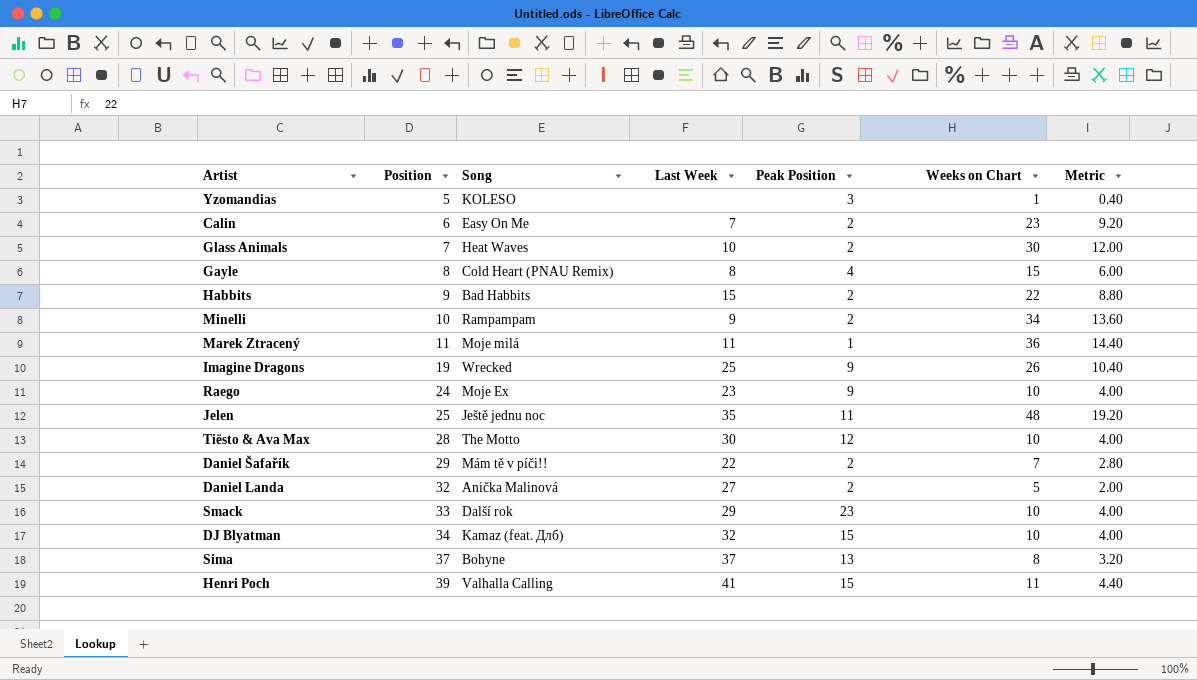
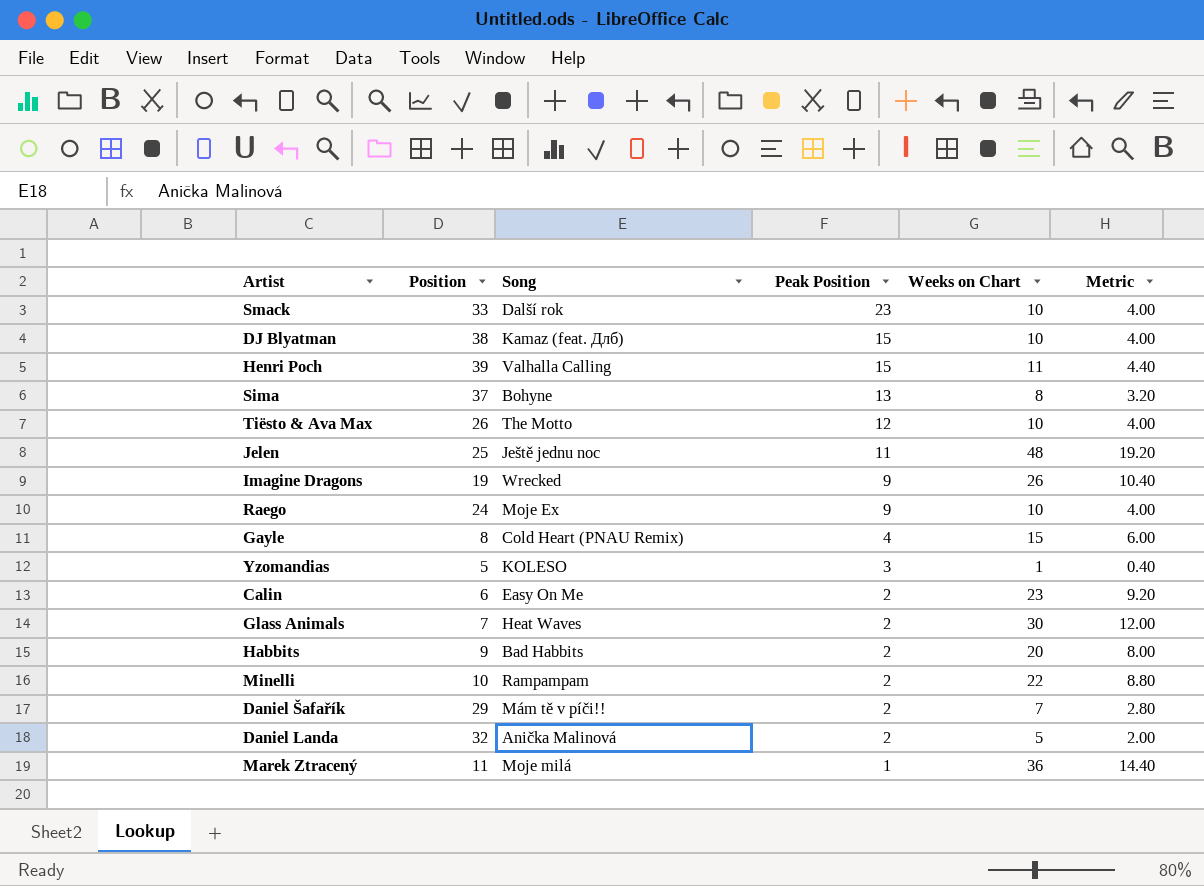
row order: Position ascending -> Peak Position descending
column Last Week | position: 4 -> none
DJ Blyatman | Position: 34 -> 38
Tiësto & Ava Max | Position: 28 -> 26
Habbits | Weeks on Chart: 22 -> 20
Habbits | Metric: 8.80 -> 8.00
Minelli | Weeks on Chart: 34 -> 22
Minelli | Metric: 13.60 -> 8.80

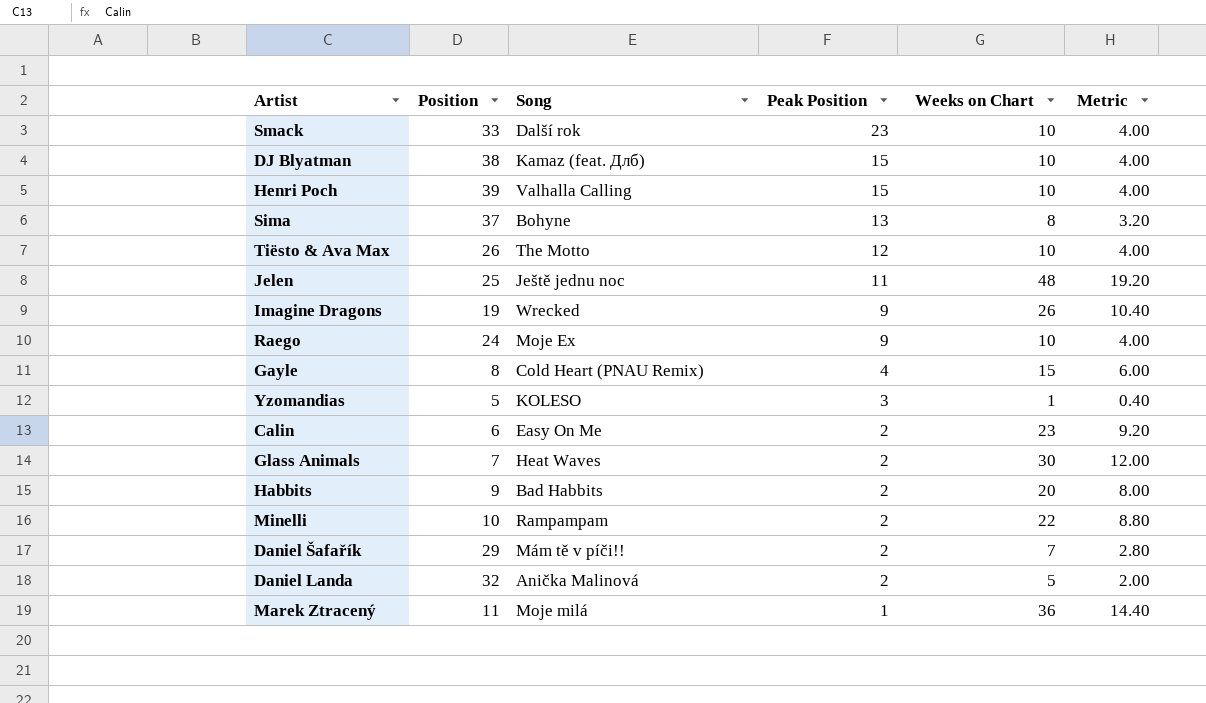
Henri Poch | Weeks on Chart: 11 -> 10
Henri Poch | Metric: 4.40 -> 4.00

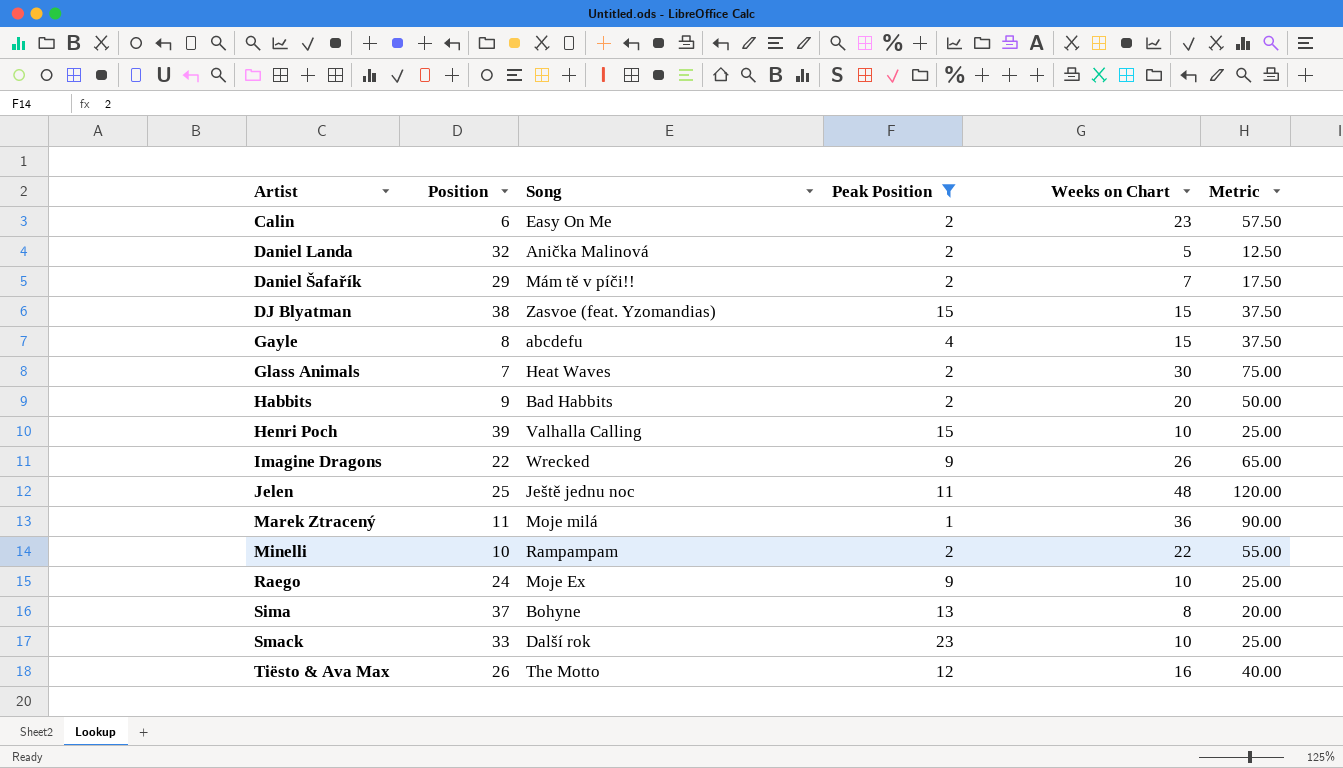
filter: none -> Peak Position != 3
row order: Peak Position descending -> Artist ascending
column Metric | formula: [Weeks on Chart] * 0.4 -> [Weeks on Chart] * 2.5
DJ Blyatman | Song: Kamaz (feat. Длб) -> Zasvoe (feat. Yzomandias)
DJ Blyatman | Weeks on Chart: 10 -> 15
Gayle | Song: Cold Heart (PNAU Remix) -> abcdefu
Imagine Dragons | Position: 19 -> 22
Tiësto & Ava Max | Weeks on Chart: 10 -> 16

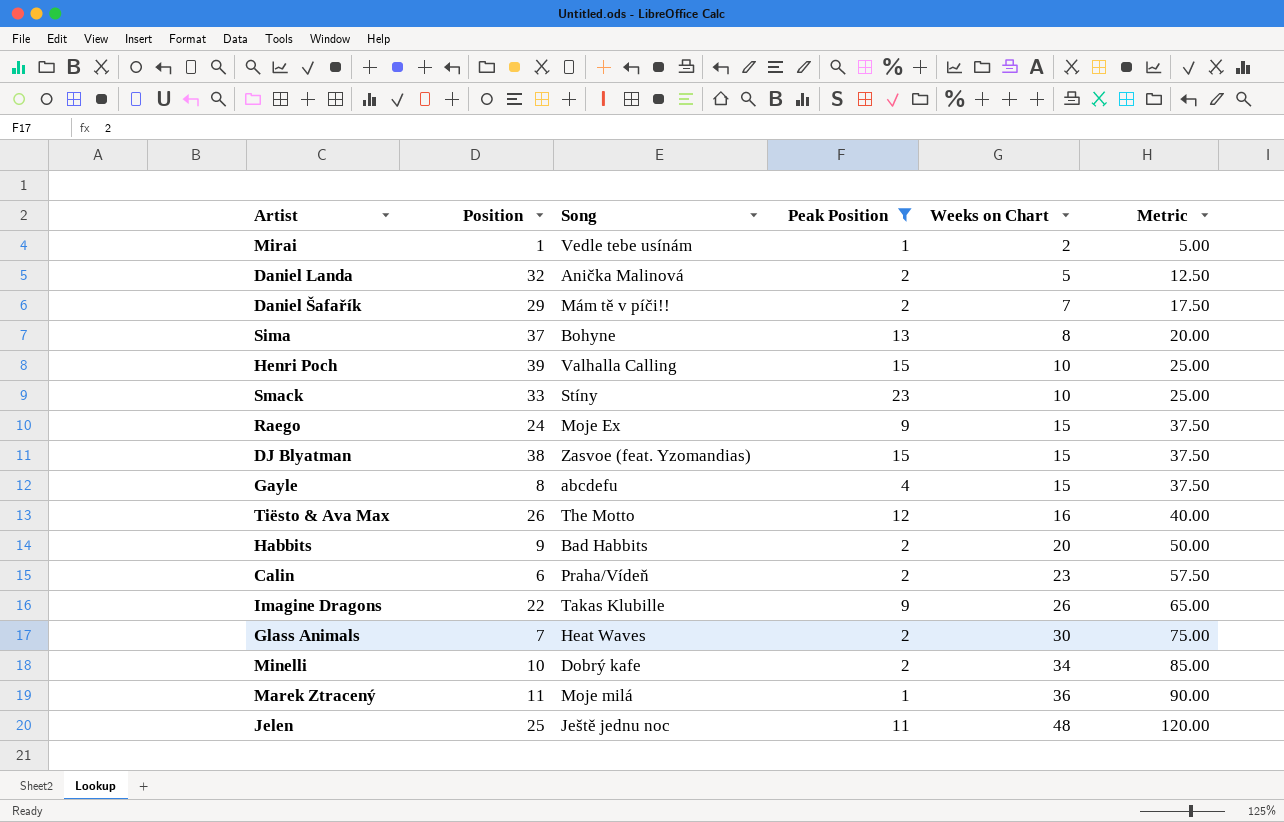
row order: Artist ascending -> Weeks on Chart ascending
row Mirai: none -> 1 | Vedle tebe usínám | 1 | 2 | 5.00
Smack | Song: Další rok -> Stíny
Raego | Weeks on Chart: 10 -> 15
Raego | Metric: 25.00 -> 37.50
Calin | Song: Easy On Me -> Praha/Vídeň
Imagine Dragons | Song: Wrecked -> Takas Klubille
Minelli | Song: Rampampam -> Dobrý kafe
Minelli | Weeks on Chart: 22 -> 34
Minelli | Metric: 55.00 -> 85.00

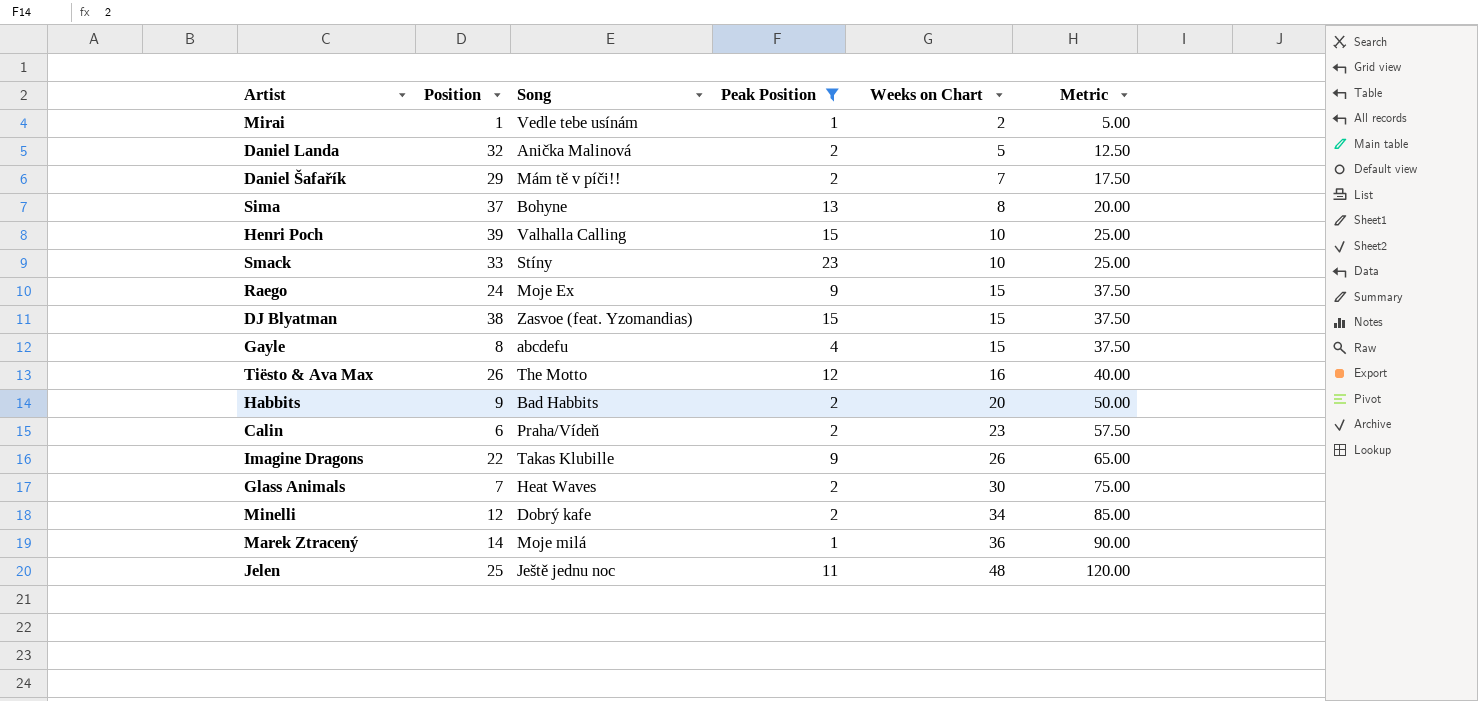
Minelli | Position: 10 -> 12
Marek Ztracený | Position: 11 -> 14

